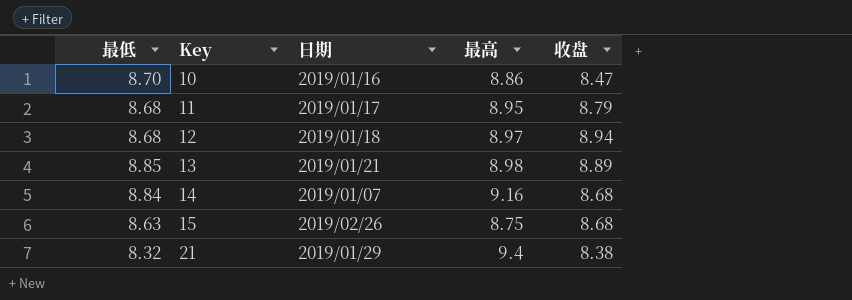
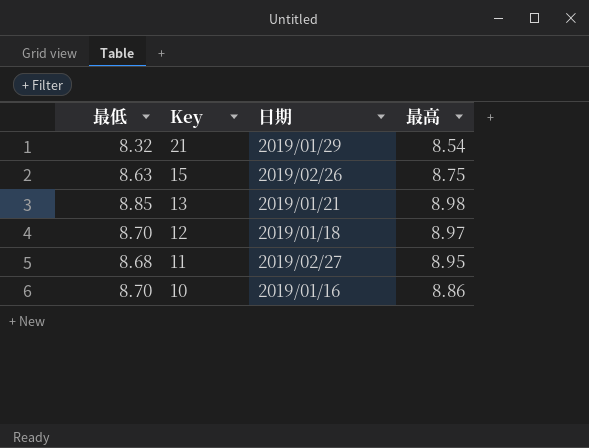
row order: Key ascending -> Key descending
column 收盘 | position: 5 -> none
row 14: 8.84 | 2019/01/07 | 9.16 | 8.68 -> none
21 | 最高: 9.4 -> 8.54
12 | 最低: 8.68 -> 8.70
11 | 日期: 2019/01/17 -> 2019/02/27

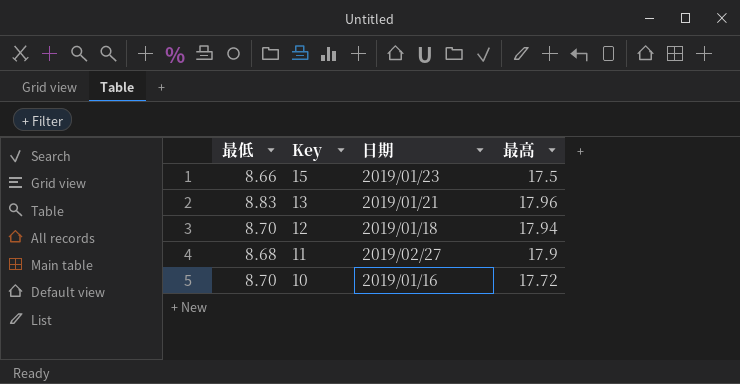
row 21: 8.32 | 2019/01/29 | 8.54 -> none
15 | 最低: 8.63 -> 8.66
15 | 日期: 2019/02/26 -> 2019/01/23
15 | 最高: 8.75 -> 17.5
13 | 最低: 8.85 -> 8.83
13 | 最高: 8.98 -> 17.96
12 | 最高: 8.97 -> 17.94
11 | 最高: 8.95 -> 17.9
10 | 最高: 8.86 -> 17.72

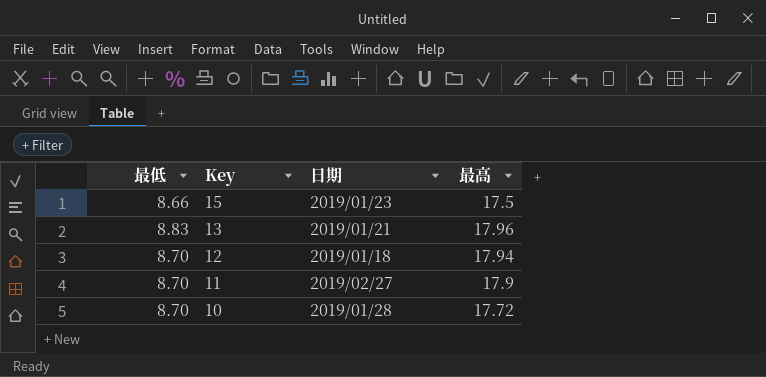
11 | 最低: 8.68 -> 8.70
10 | 日期: 2019/01/16 -> 2019/01/28

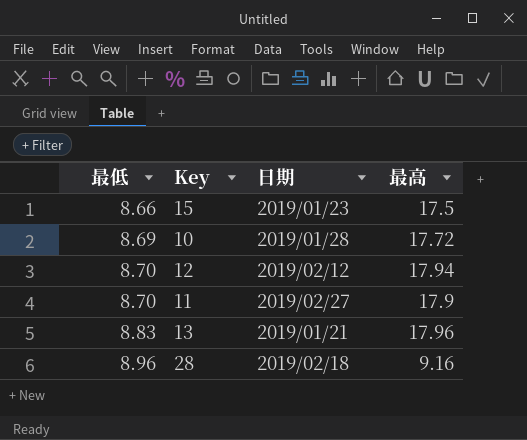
row order: Key descending -> 最低 ascending
10 | 最低: 8.70 -> 8.69
12 | 日期: 2019/01/18 -> 2019/02/12
row 28: none -> 8.96 | 2019/02/18 | 9.16

